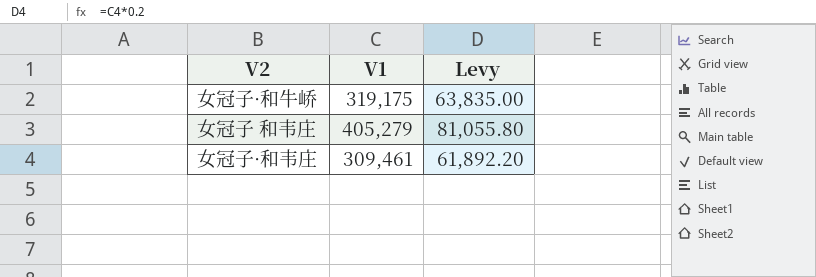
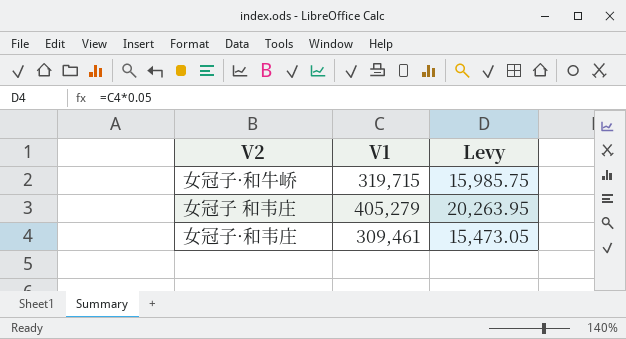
column Levy | formula: [V1] * 0.2 -> [V1] * 0.05
女冠子·和牛峤 | V1: 319,175 -> 319,715

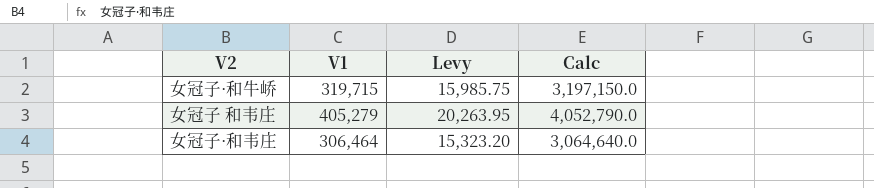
column Calc | formula: none -> [V1] * 10
女冠子·和韦庄 | V1: 309,461 -> 306,464
女冠子·和韦庄 | Levy: 15,473.05 -> 15,323.20

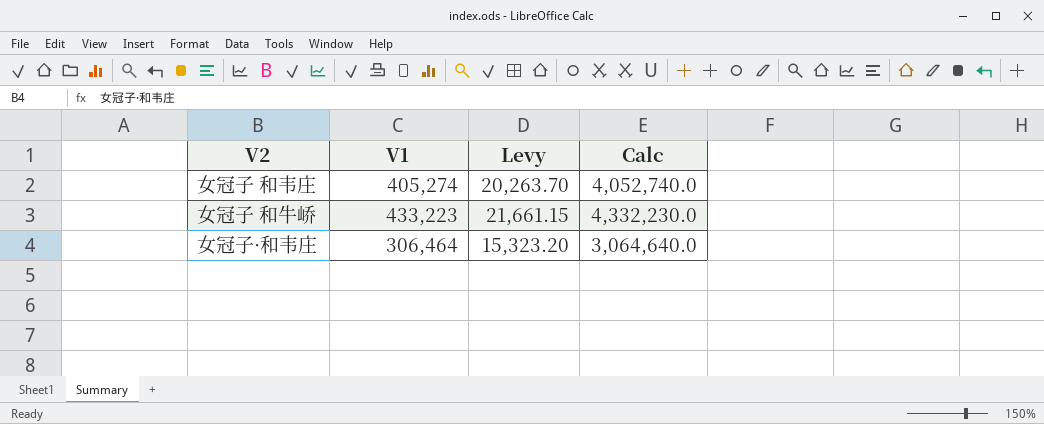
row 女冠子·和牛峤: 319,715 | 15,985.75 | 3,197,150.0 -> none
女冠子 和韦庄 | V1: 405,279 -> 405,274
女冠子 和韦庄 | Levy: 20,263.95 -> 20,263.70
女冠子 和韦庄 | Calc: 4,052,790.0 -> 4,052,740.0
row 女冠子 和牛峤: none -> 433,223 | 21,661.15 | 4,332,230.0

